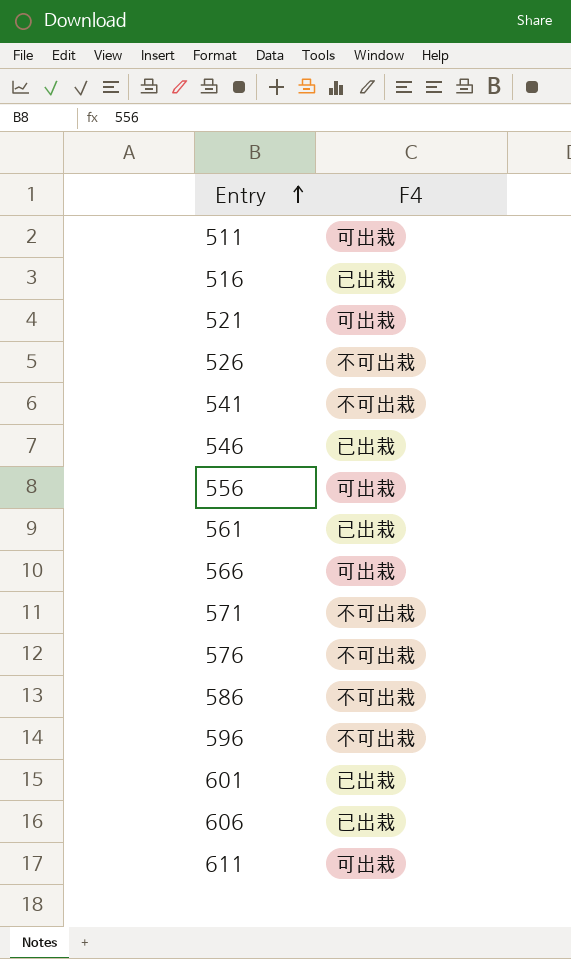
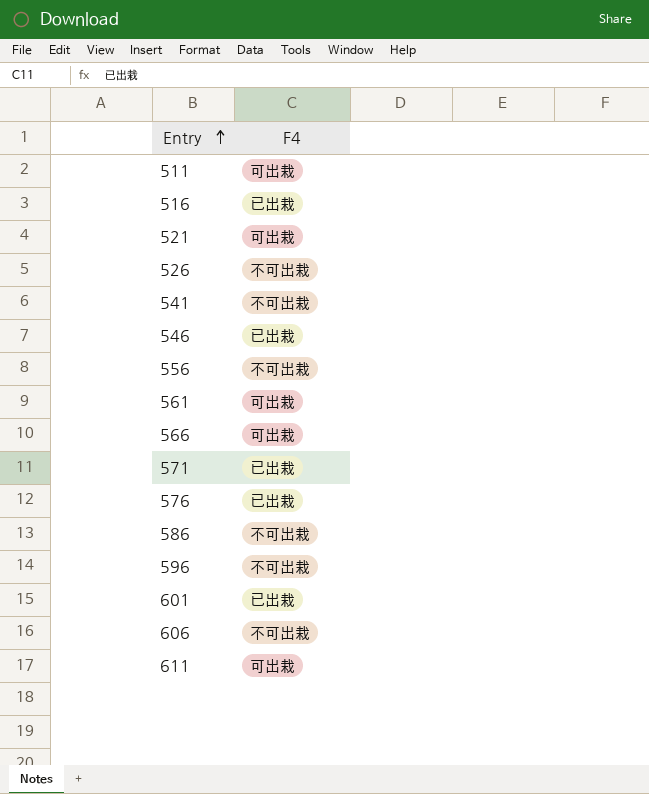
556 | F4: 可出栽 -> 不可出栽
561 | F4: 已出栽 -> 可出栽
571 | F4: 不可出栽 -> 已出栽
576 | F4: 不可出栽 -> 已出栽
606 | F4: 已出栽 -> 不可出栽

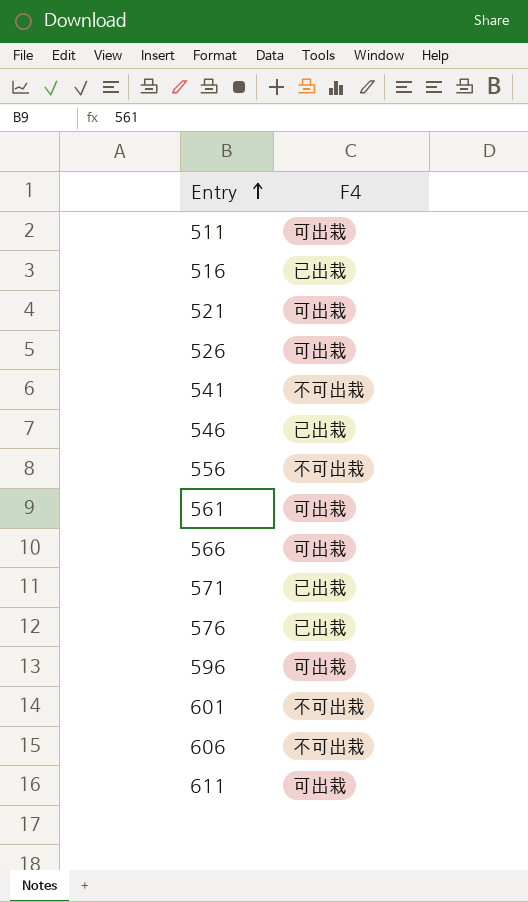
row 586: 不可出栽 -> none
526 | F4: 不可出栽 -> 可出栽
596 | F4: 不可出栽 -> 可出栽
601 | F4: 已出栽 -> 不可出栽

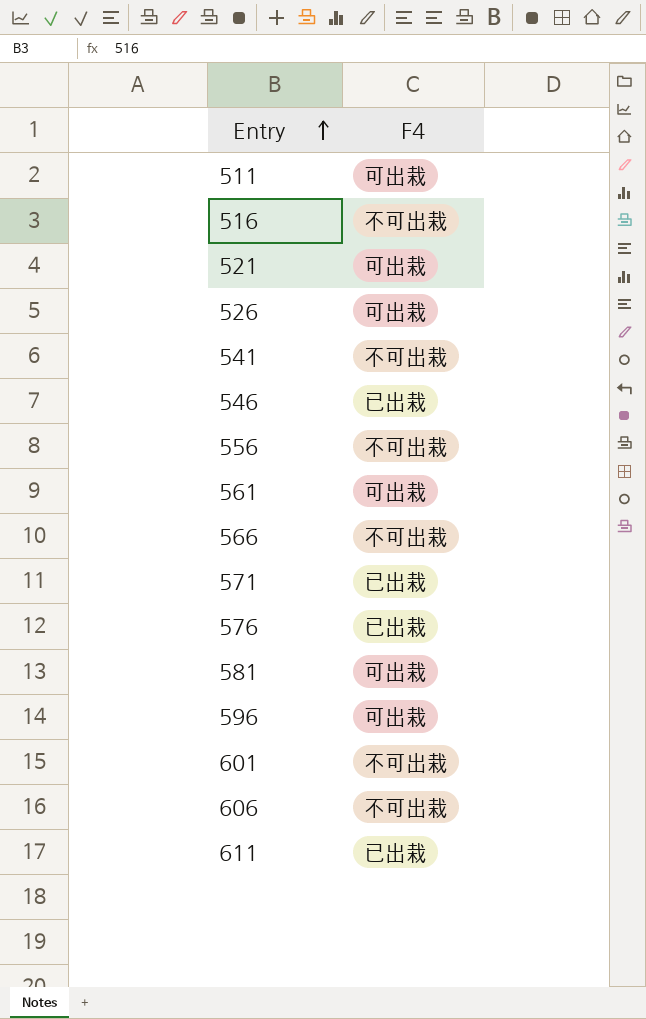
516 | F4: 已出栽 -> 不可出栽
566 | F4: 可出栽 -> 不可出栽
row 581: none -> 可出栽
611 | F4: 可出栽 -> 已出栽

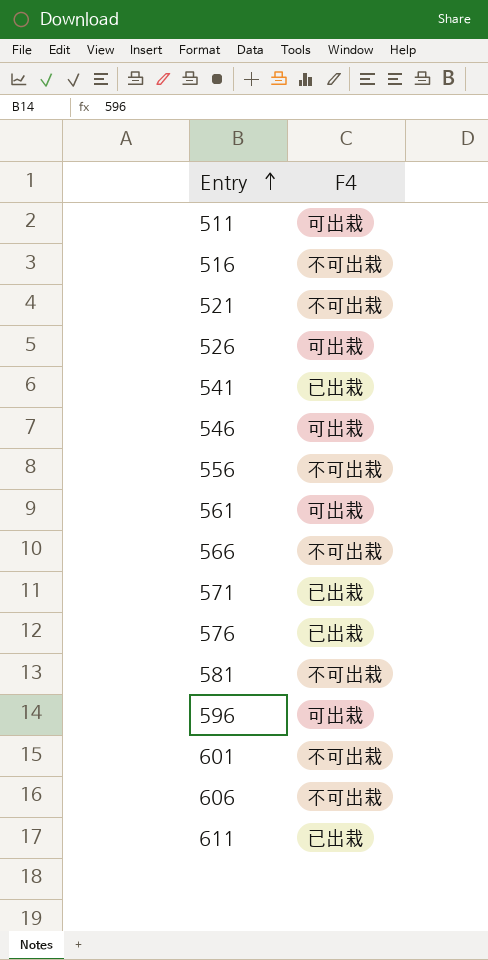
521 | F4: 可出栽 -> 不可出栽
541 | F4: 不可出栽 -> 已出栽
546 | F4: 已出栽 -> 可出栽
581 | F4: 可出栽 -> 不可出栽

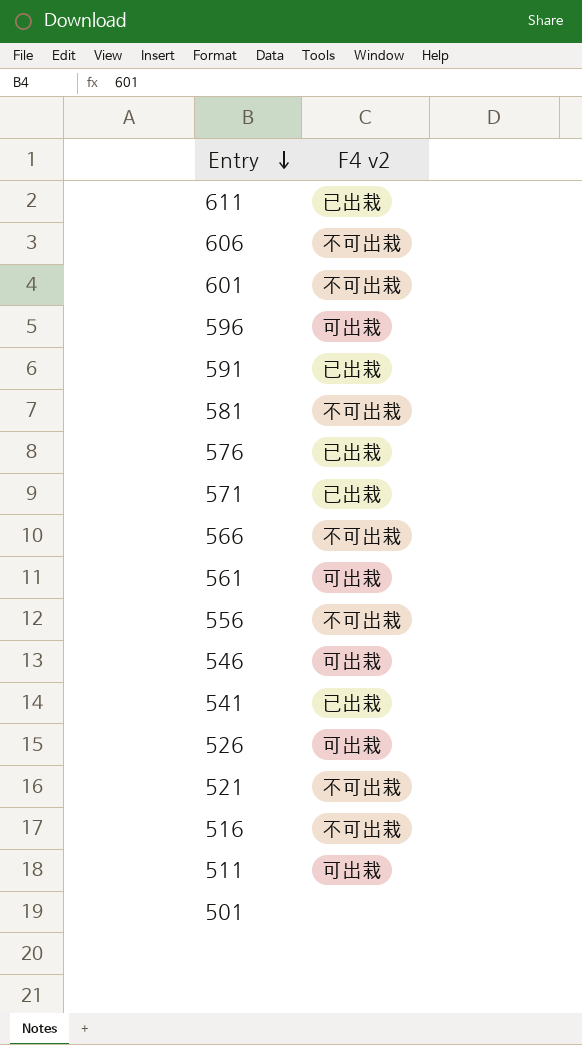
row order: Entry ascending -> Entry descending
column name: F4 -> F4 v2
row 591: none -> 已出栽
row 501: none -> none

